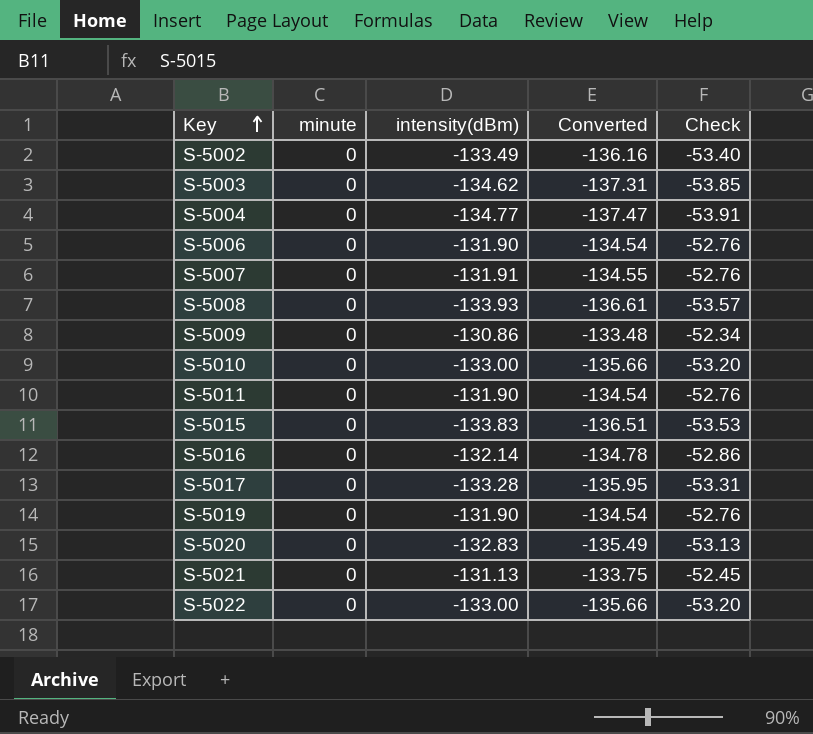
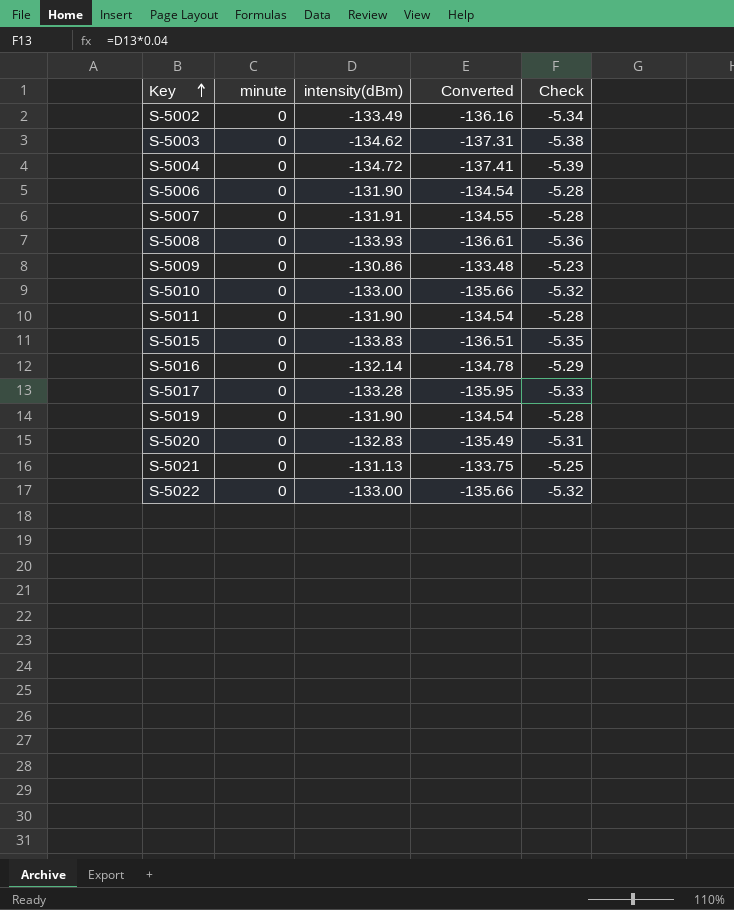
column Check | formula: [intensity(dBm)] * 0.4 -> [intensity(dBm)] * 0.04
S-5004 | intensity(dBm): -134.77 -> -134.72
S-5004 | Converted: -137.47 -> -137.41

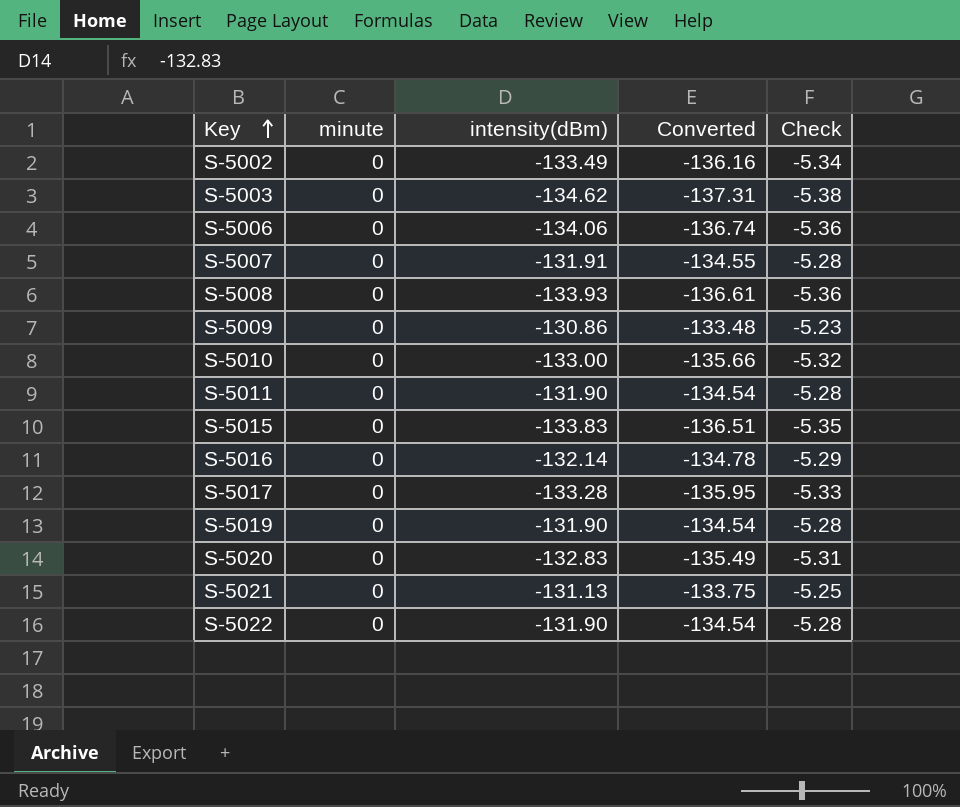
row S-5004: 0 | -134.72 | -137.41 | -5.39 -> none
S-5006 | intensity(dBm): -131.90 -> -134.06
S-5006 | Converted: -134.54 -> -136.74
S-5006 | Check: -5.28 -> -5.36
S-5022 | intensity(dBm): -133.00 -> -131.90
S-5022 | Converted: -135.66 -> -134.54
S-5022 | Check: -5.32 -> -5.28

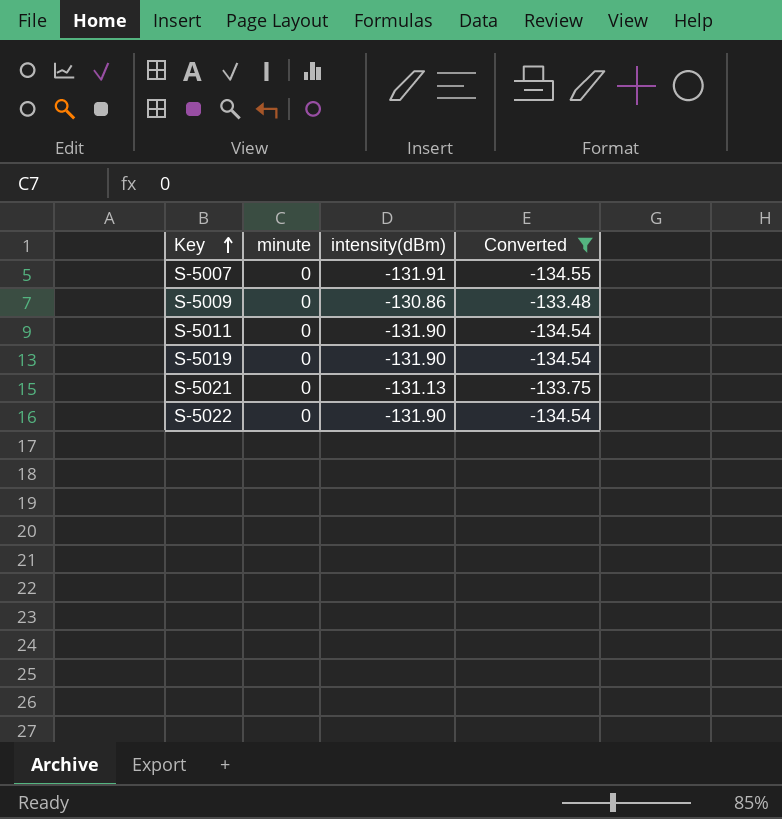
filter: none -> Converted >= -134.55
column Check | formula: [intensity(dBm)] * 0.04 -> none

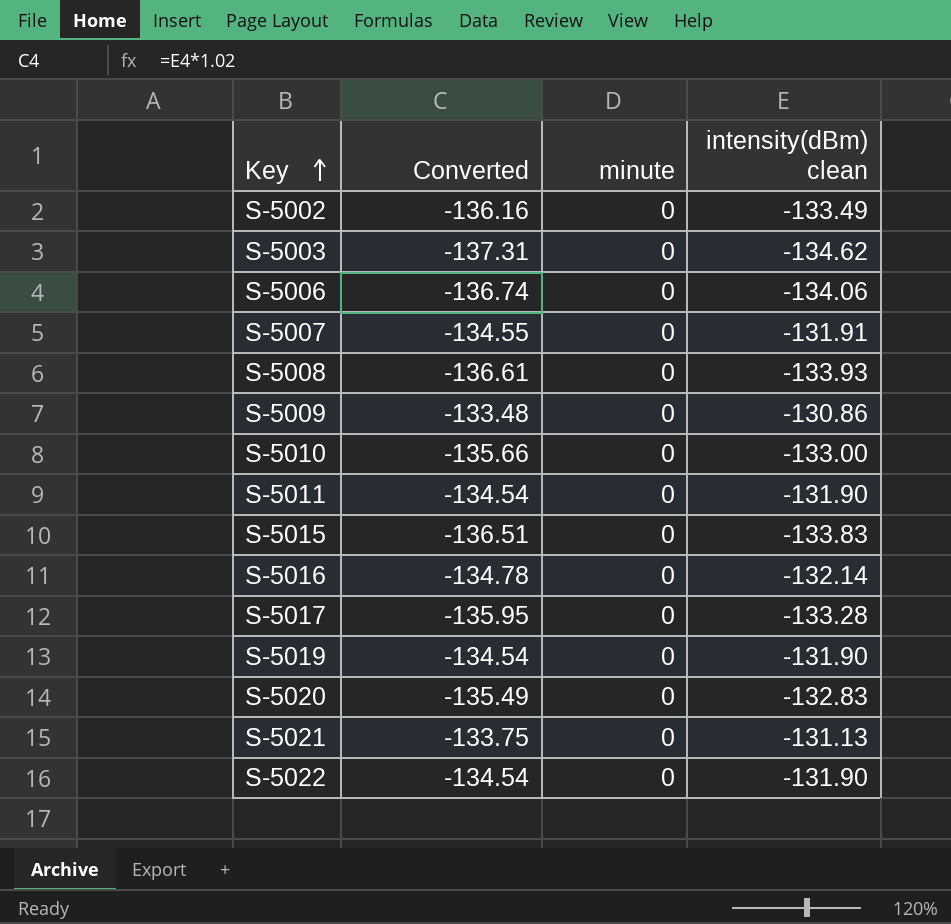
filter: Converted >= -134.55 -> none
column Converted | position: 4 -> 2
column name: intensity(dBm) -> intensity(dBm) clean

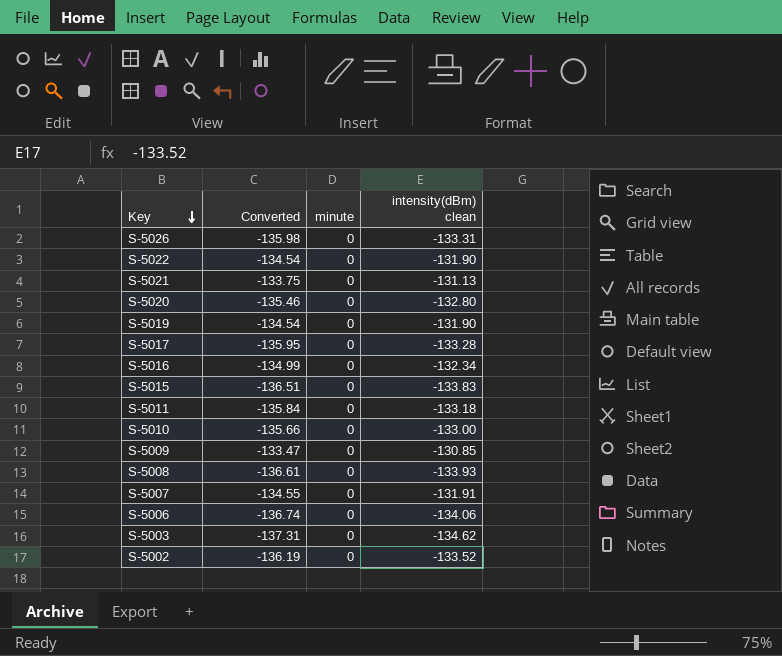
row order: Key ascending -> Key descending
row S-5026: none -> -135.98 | 0 | -133.31
S-5020 | Converted: -135.49 -> -135.46
S-5020 | intensity(dBm) clean: -132.83 -> -132.80
S-5016 | Converted: -134.78 -> -134.99
S-5016 | intensity(dBm) clean: -132.14 -> -132.34
S-5011 | Converted: -134.54 -> -135.84
S-5011 | intensity(dBm) clean: -131.90 -> -133.18
S-5009 | Converted: -133.48 -> -133.47
S-5009 | intensity(dBm) clean: -130.86 -> -130.85
S-5002 | Converted: -136.16 -> -136.19
S-5002 | intensity(dBm) clean: -133.49 -> -133.52

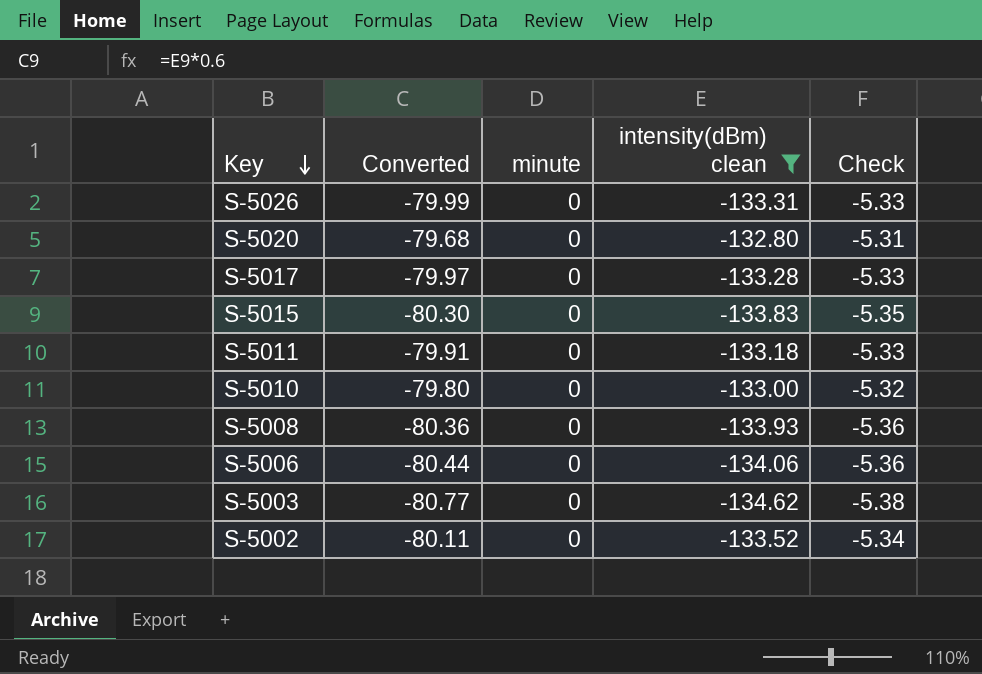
filter: none -> intensity(dBm) clean <= -132.80
column Converted | formula: [intensity(dBm) clean] * 1.02 -> [intensity(dBm) clean] * 0.6
column Check | formula: none -> [intensity(dBm) clean] * 0.04

